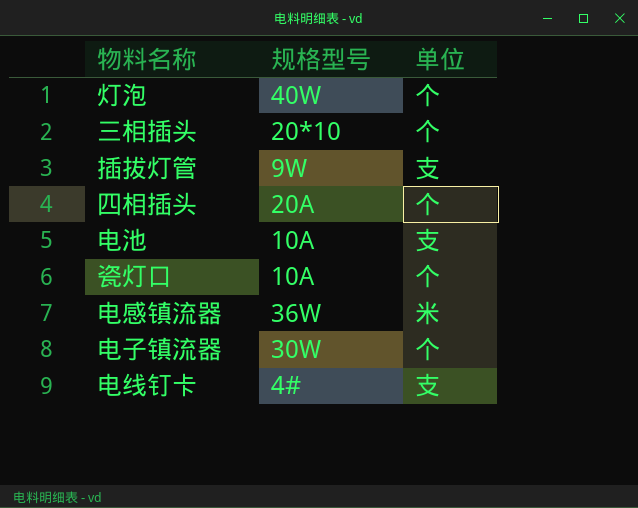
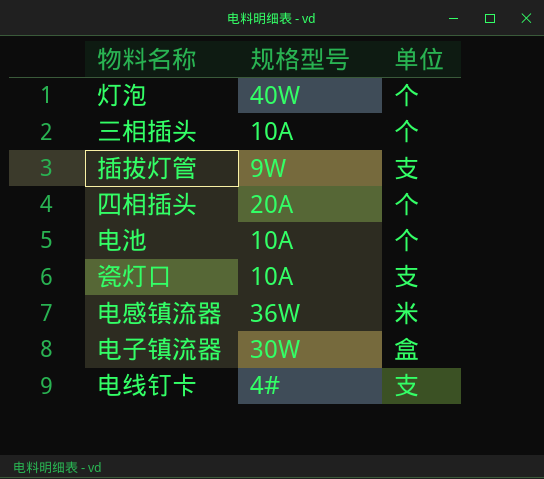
三相插头 | 规格型号: 20*10 -> 10A
电池 | 单位: 支 -> 个
瓷灯口 | 单位: 个 -> 支
电子镇流器 | 单位: 个 -> 盒

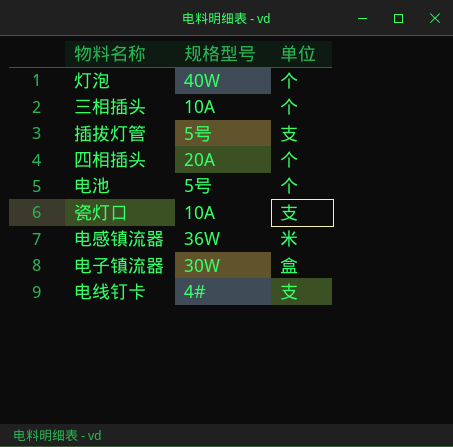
插拔灯管 | 规格型号: 9W -> 5号
电池 | 规格型号: 10A -> 5号

